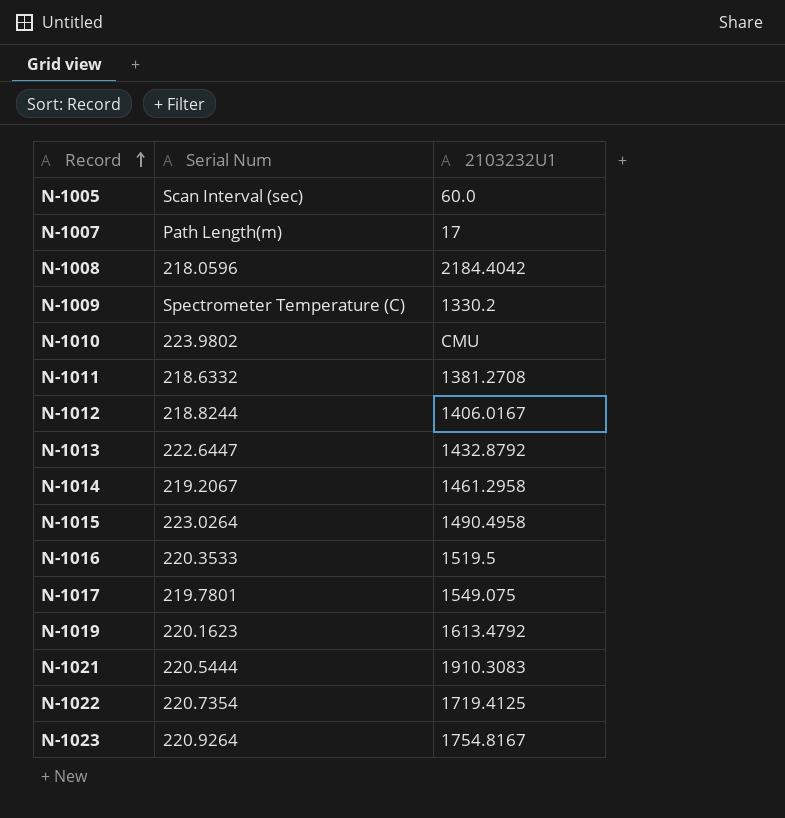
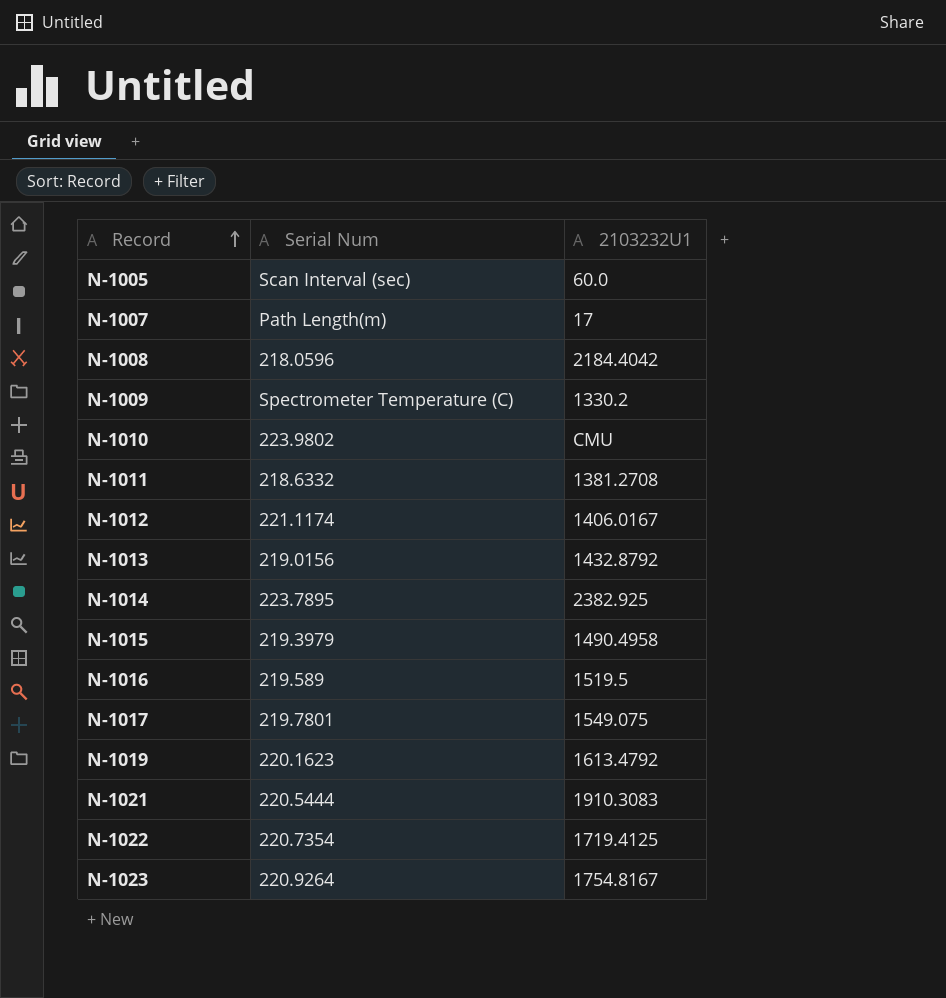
N-1012 | Serial Num: 218.8244 -> 221.1174
N-1013 | Serial Num: 222.6447 -> 219.0156
N-1014 | Serial Num: 219.2067 -> 223.7895
N-1014 | 2103232U1: 1461.2958 -> 2382.925
N-1015 | Serial Num: 223.0264 -> 219.3979
N-1016 | Serial Num: 220.3533 -> 219.589

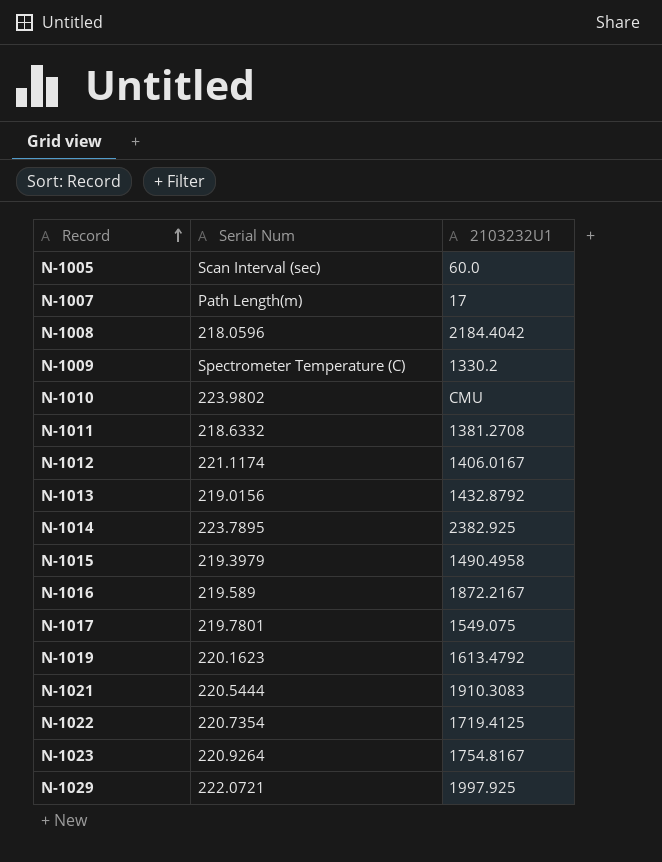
N-1016 | 2103232U1: 1519.5 -> 1872.2167
row N-1029: none -> 222.0721 | 1997.925

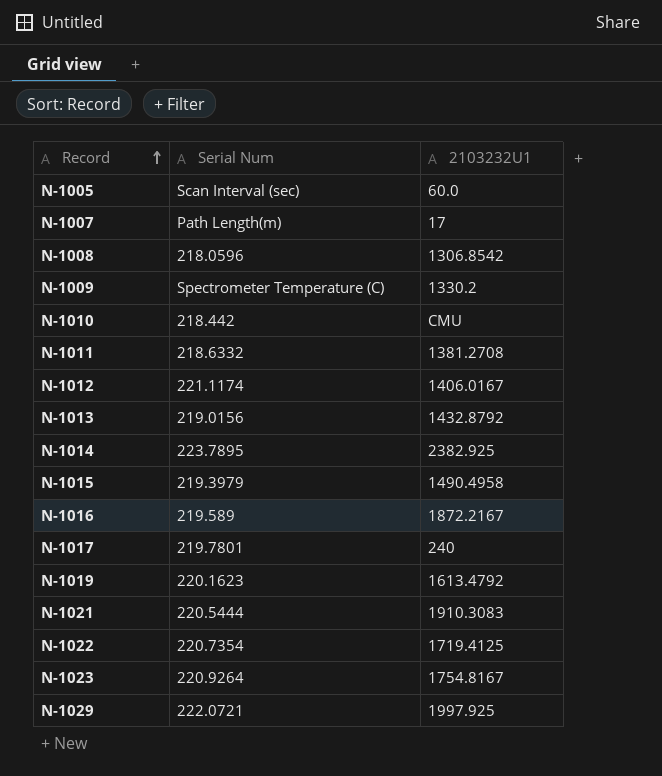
N-1008 | 2103232U1: 2184.4042 -> 1306.8542
N-1010 | Serial Num: 223.9802 -> 218.442
N-1017 | 2103232U1: 1549.075 -> 240

